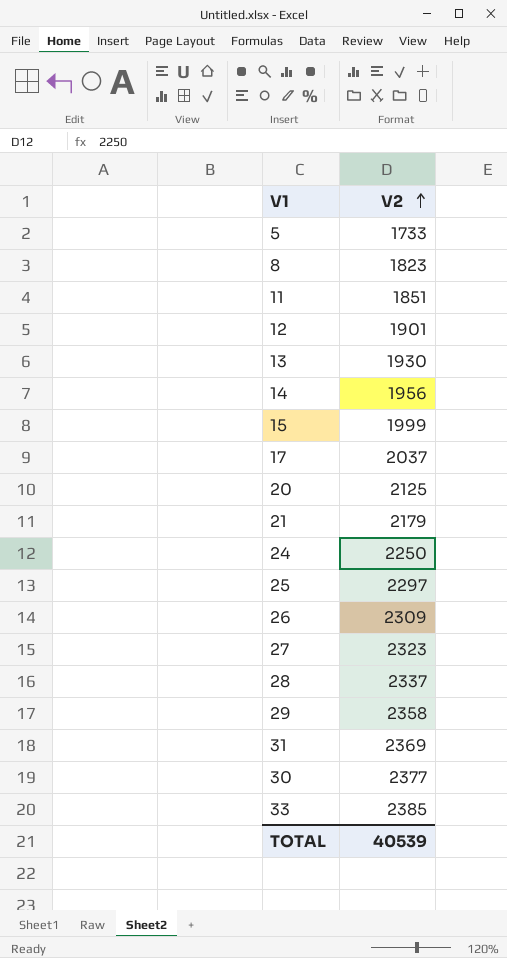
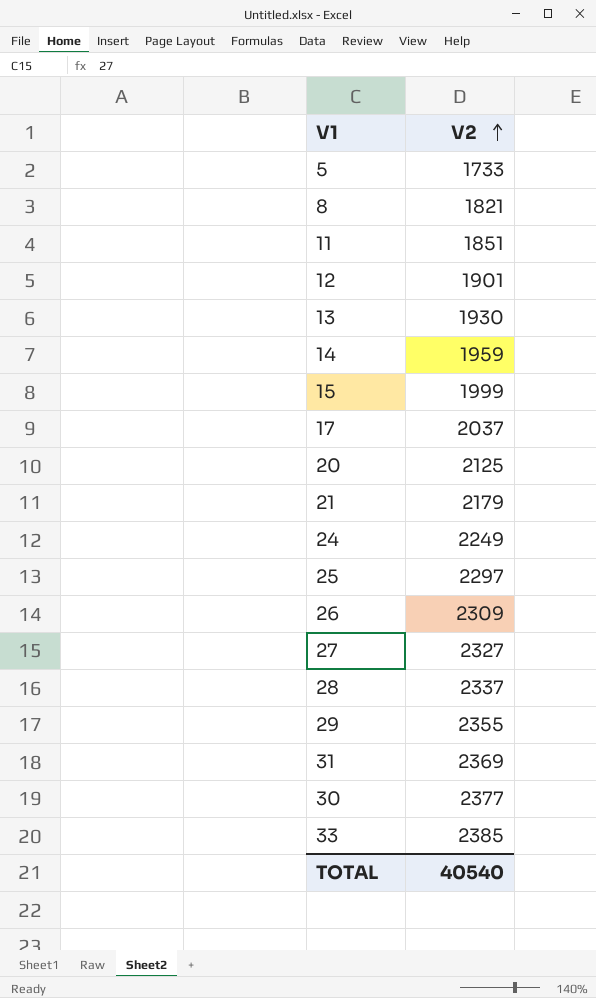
8 | V2: 1823 -> 1821
14 | V2: 1956 -> 1959
24 | V2: 2250 -> 2249
27 | V2: 2323 -> 2327
29 | V2: 2358 -> 2355
TOTAL | V2: 40539 -> 40540

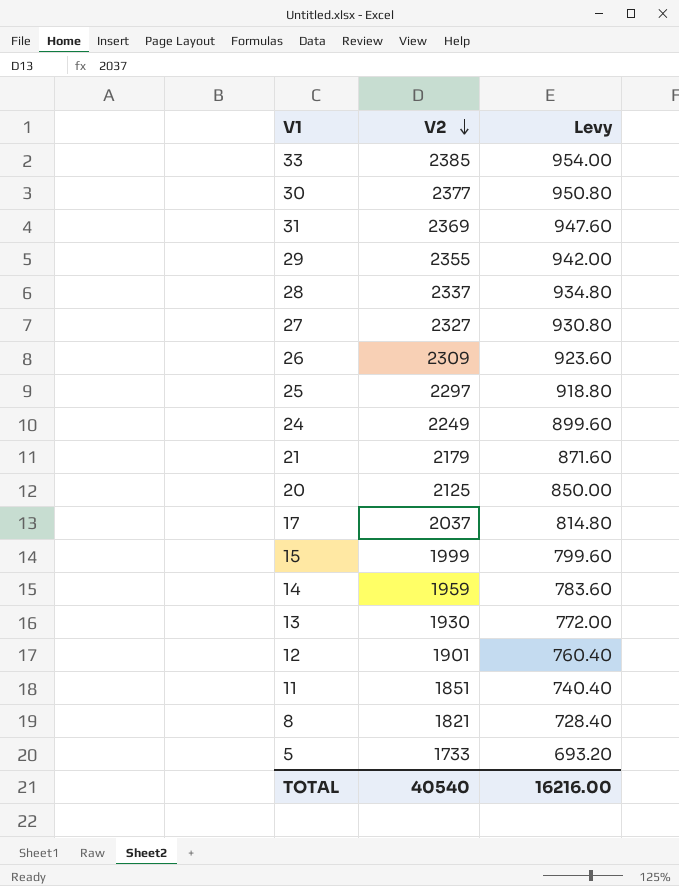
row order: V2 ascending -> V2 descending
column Levy | formula: none -> [V2] * 0.4

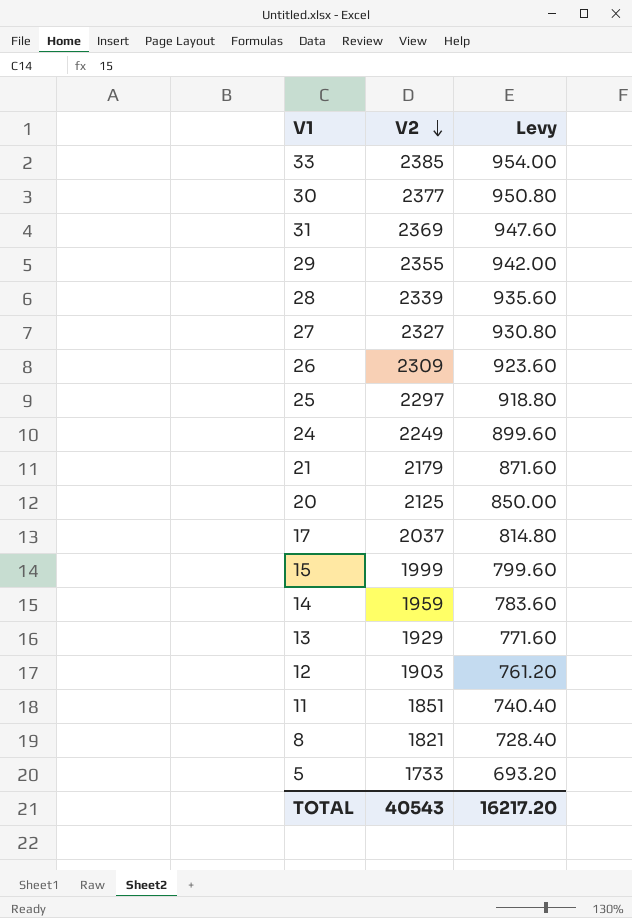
28 | V2: 2337 -> 2339
28 | Levy: 934.80 -> 935.60
13 | V2: 1930 -> 1929
13 | Levy: 772.00 -> 771.60
12 | V2: 1901 -> 1903
12 | Levy: 760.40 -> 761.20
TOTAL | V2: 40540 -> 40543
TOTAL | Levy: 16216.00 -> 16217.20

